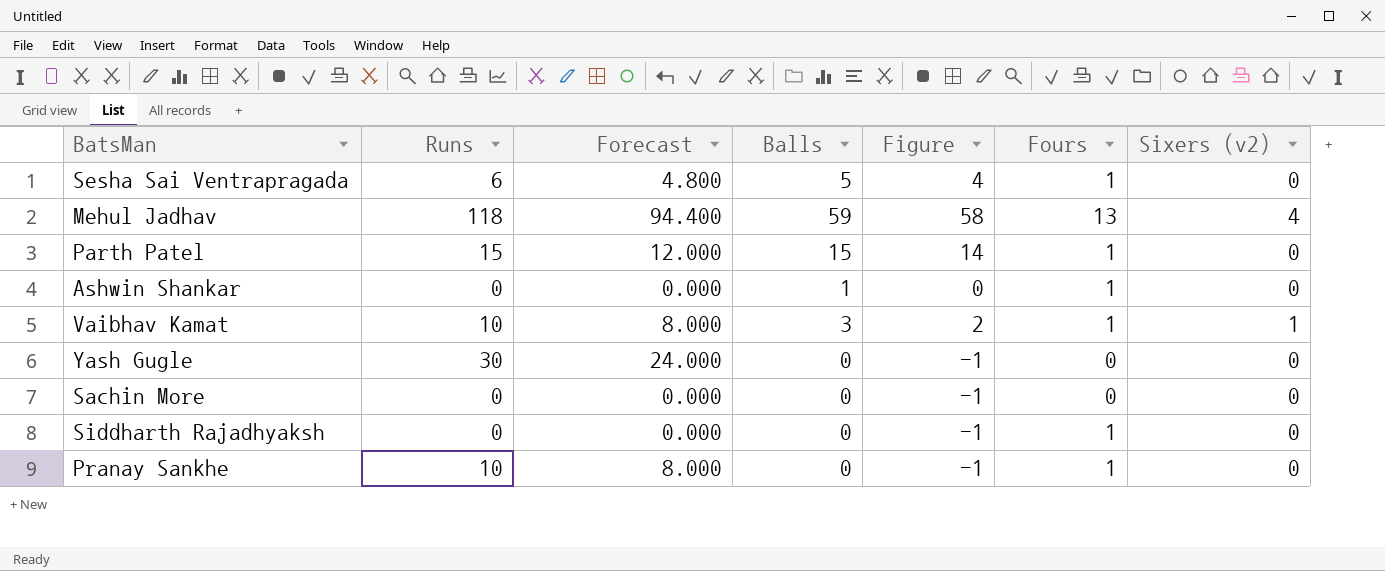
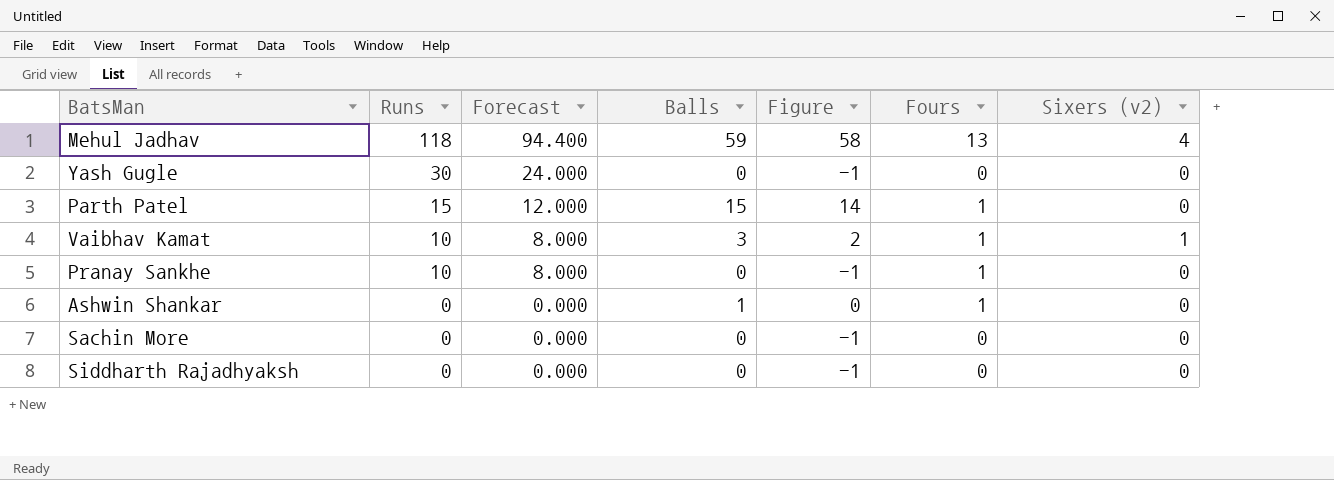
row order: none -> Runs descending
row Sesha Sai Ventrapragada: 6 | 4.800 | 5 | 4 | 1 | 0 -> none
Siddharth Rajadhyaksh | Fours: 1 -> 0

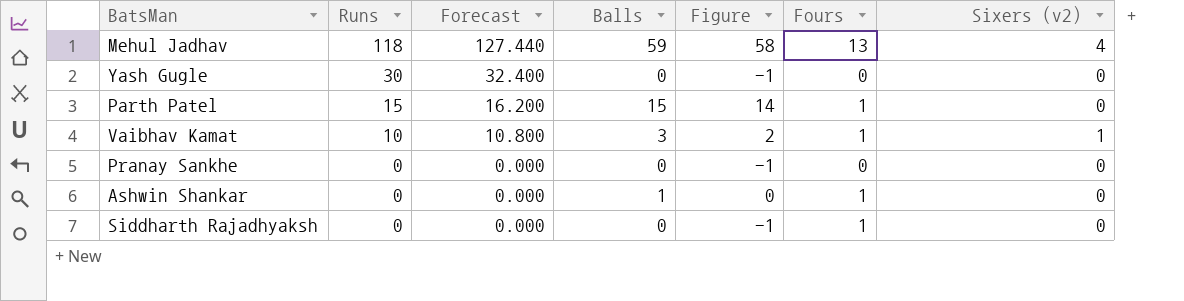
column Forecast | formula: [Runs] * 0.8 -> [Runs] * 1.08
row Sachin More: 0 | 0.000 | 0 | -1 | 0 | 0 -> none
Pranay Sankhe | Runs: 10 -> 0
Pranay Sankhe | Fours: 1 -> 0
Siddharth Rajadhyaksh | Fours: 0 -> 1

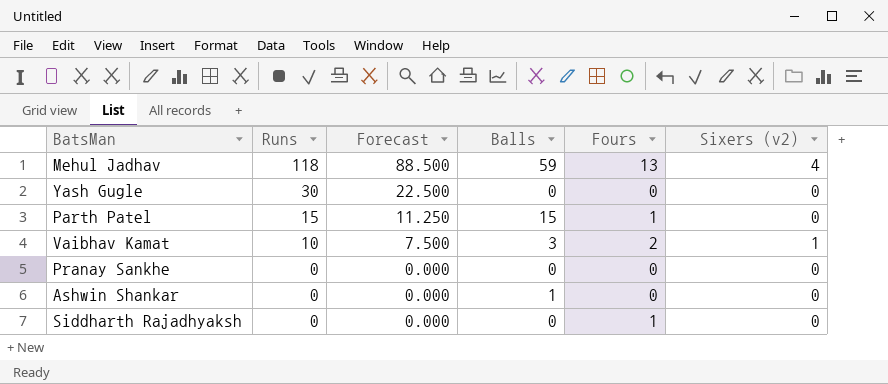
column Figure | formula: [Balls] - 1 -> none
column Forecast | formula: [Runs] * 1.08 -> [Runs] * 0.75
Vaibhav Kamat | Fours: 1 -> 2
Ashwin Shankar | Fours: 1 -> 0

